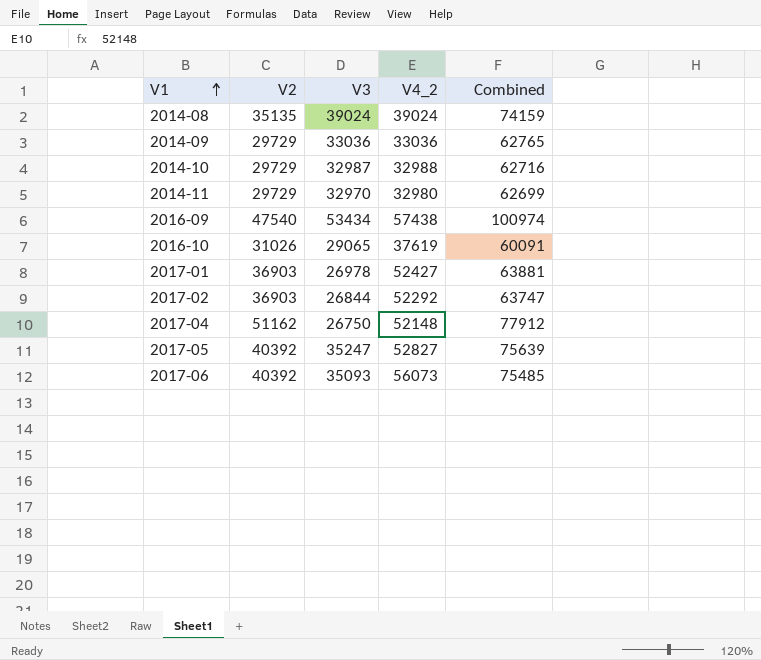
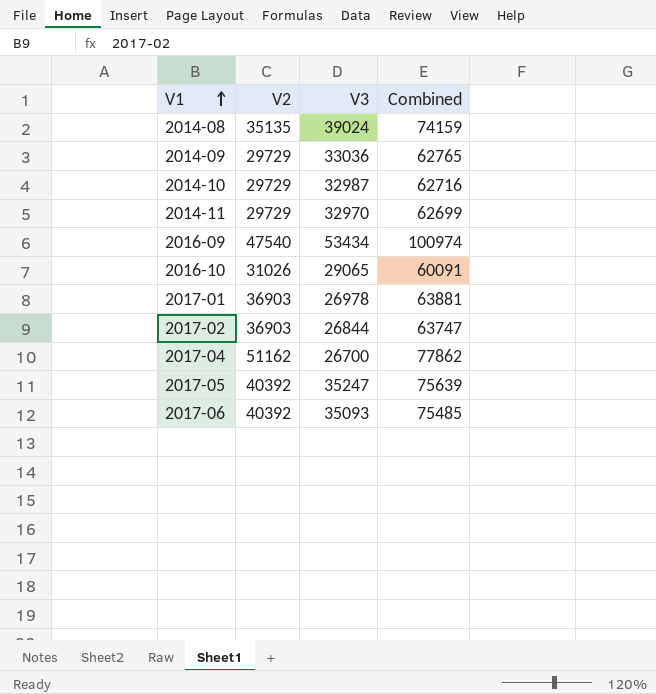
column V4_2 | position: 4 -> none
2017-04 | V3: 26750 -> 26700
2017-04 | Combined: 77912 -> 77862

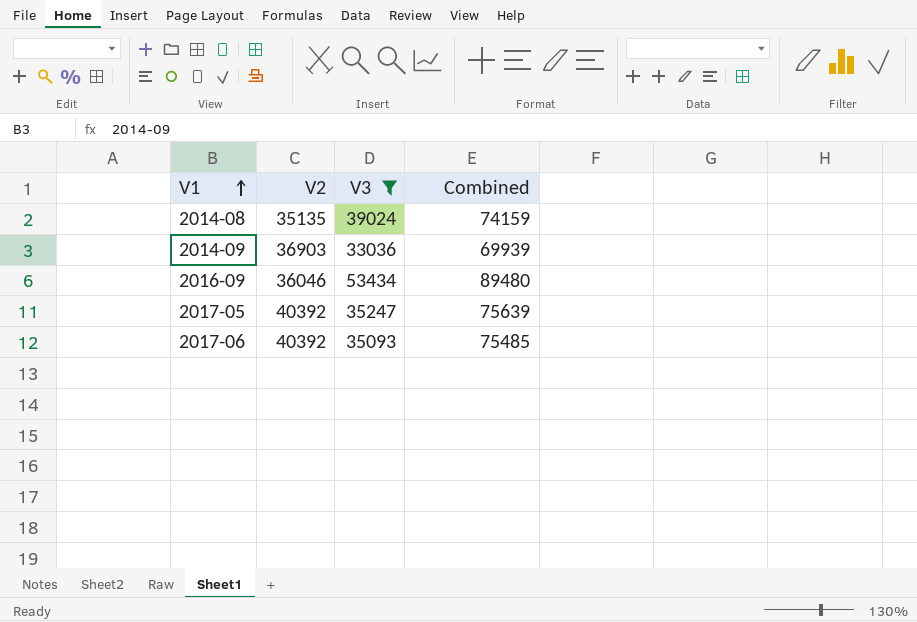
filter: none -> V3 >= 33036
2014-09 | V2: 29729 -> 36903
2014-09 | Combined: 62765 -> 69939
2016-09 | V2: 47540 -> 36046
2016-09 | Combined: 100974 -> 89480

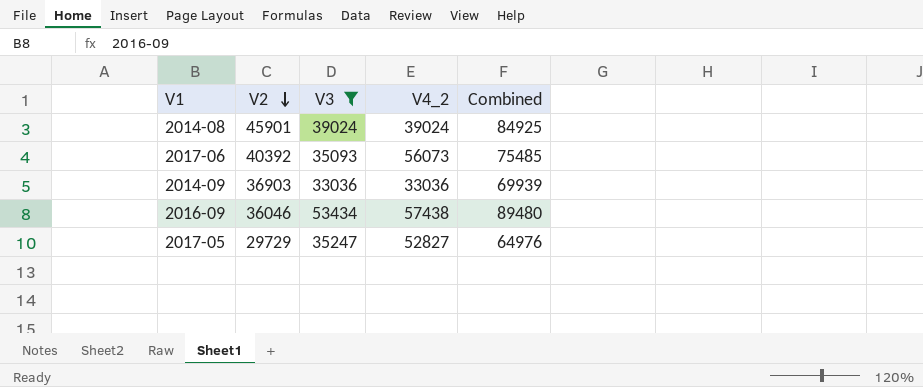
row order: V1 ascending -> V2 descending
column V4_2 | position: none -> 4
2014-08 | V2: 35135 -> 45901
2014-08 | Combined: 74159 -> 84925
2017-05 | V2: 40392 -> 29729
2017-05 | Combined: 75639 -> 64976

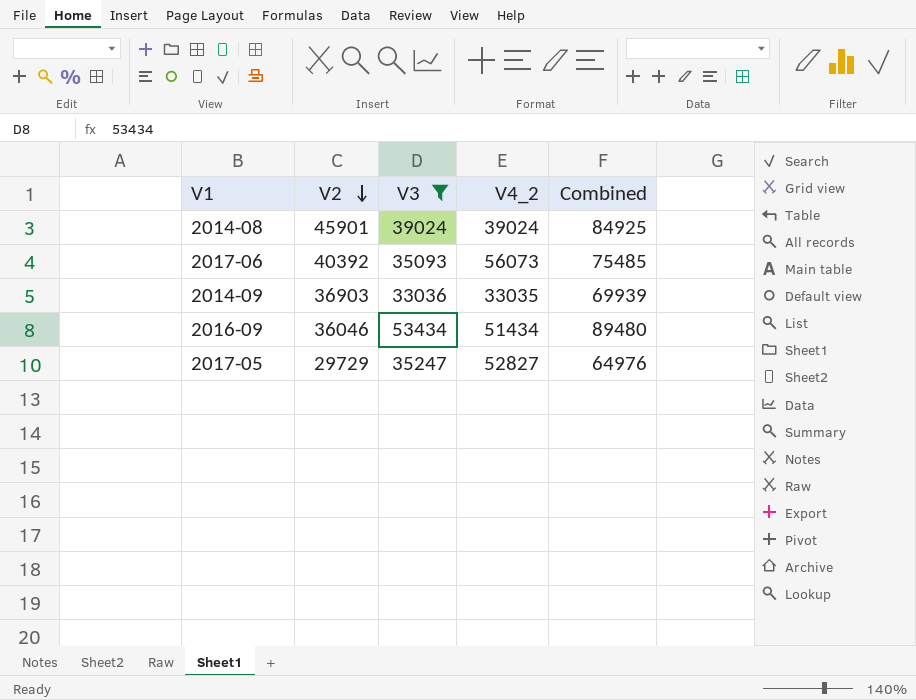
2014-09 | V4_2: 33036 -> 33035
2016-09 | V4_2: 57438 -> 51434

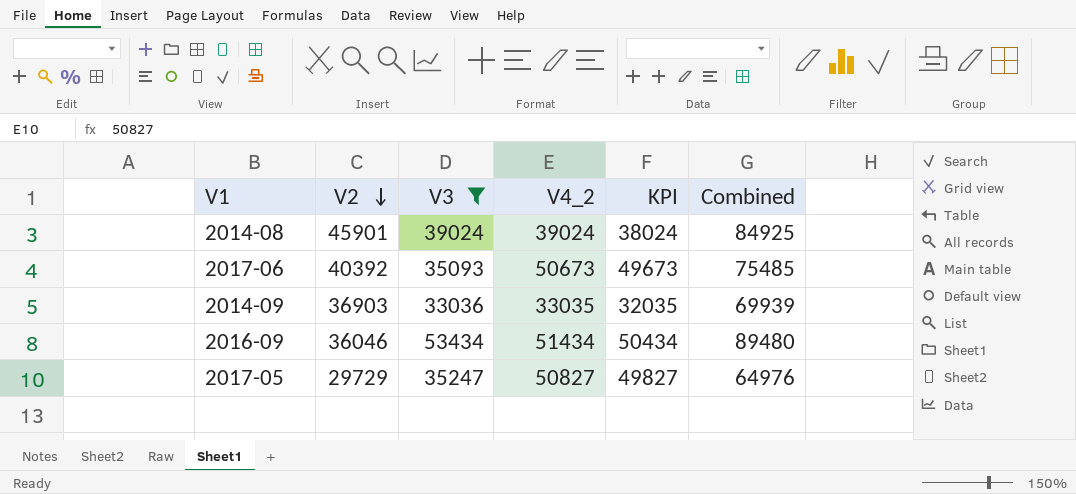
column KPI | formula: none -> [V4_2] - 1000
2017-06 | V4_2: 56073 -> 50673
2017-05 | V4_2: 52827 -> 50827

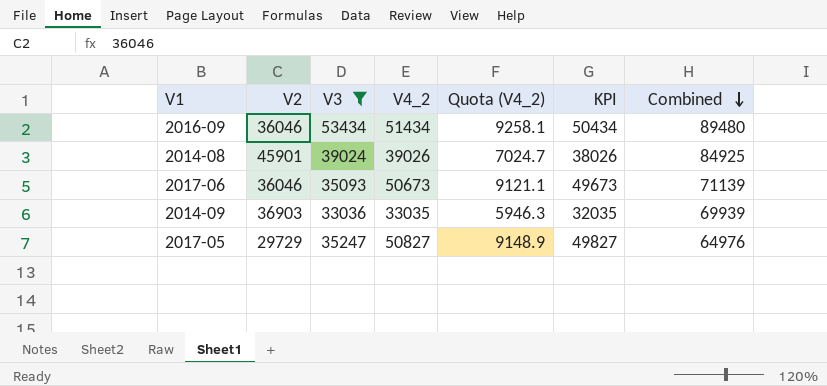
row order: V2 descending -> Combined descending
column Quota (V4_2) | formula: none -> [V4_2] * 0.18
2014-08 | V4_2: 39024 -> 39026
2014-08 | KPI: 38024 -> 38026
2017-06 | V2: 40392 -> 36046
2017-06 | Combined: 75485 -> 71139

